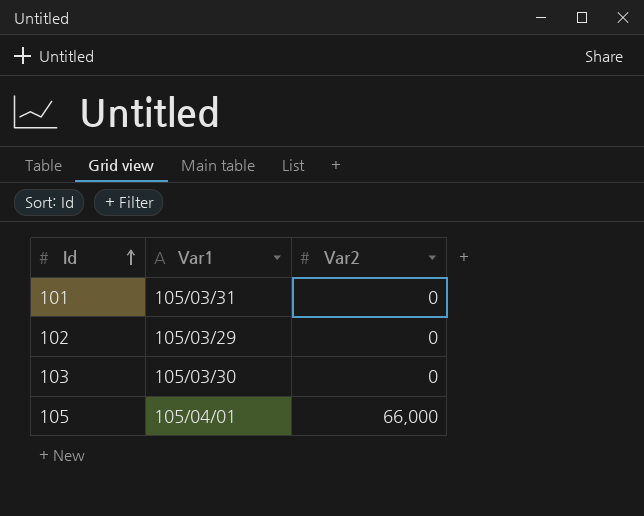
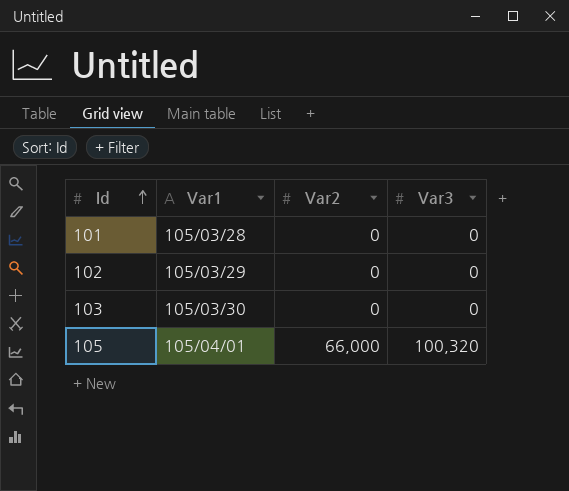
column Var3 | position: none -> 4
101 | Var1: 105/03/31 -> 105/03/28

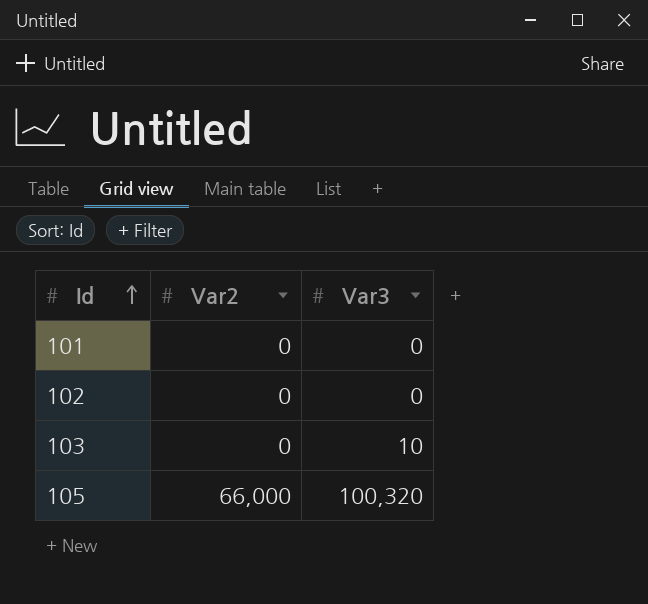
column Var1 | position: 2 -> none
103 | Var3: 0 -> 10

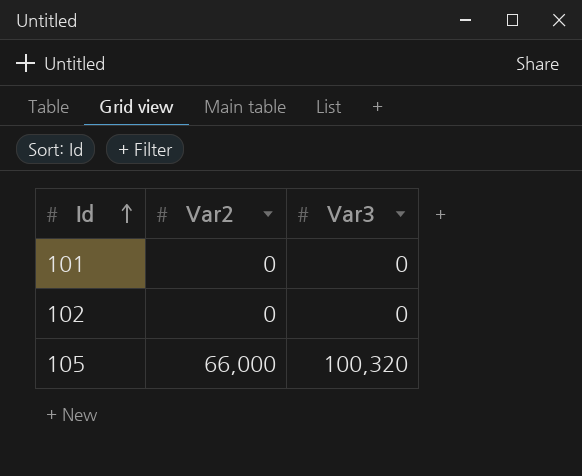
row 103: 0 | 10 -> none

